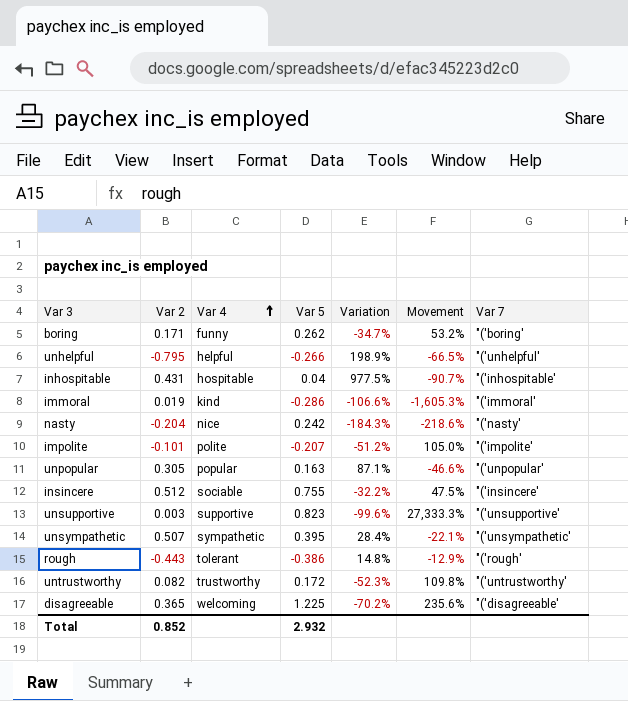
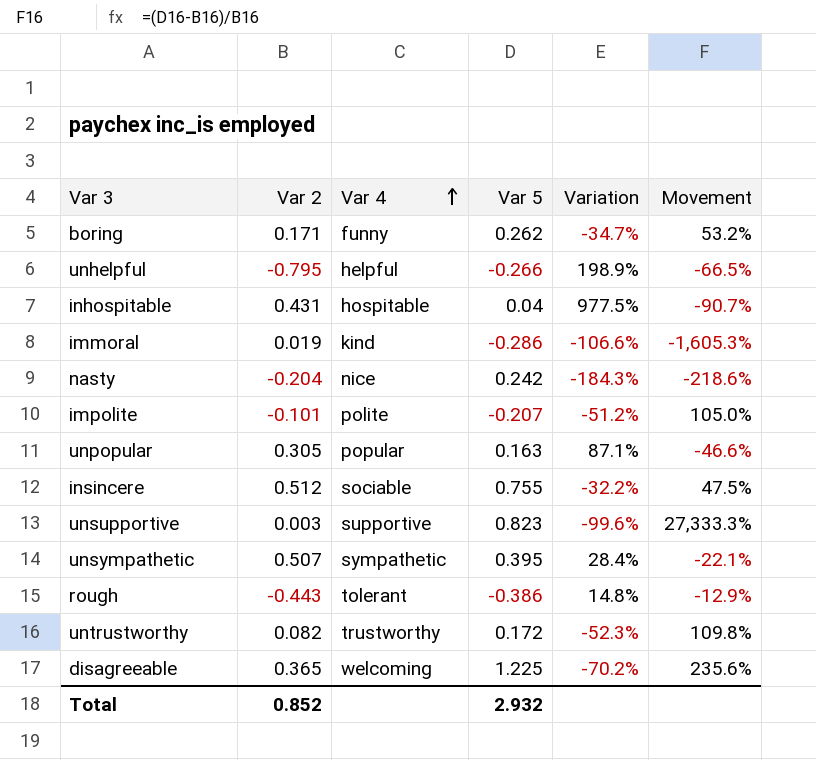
column Var 7 | position: 7 -> none

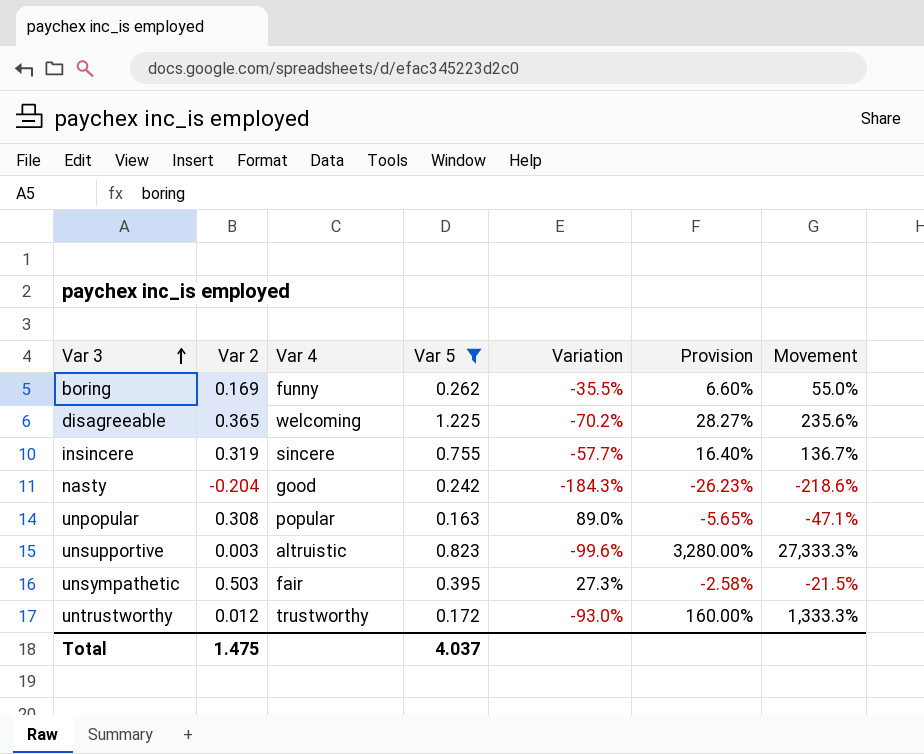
filter: none -> Var 5 >= 0.163
row order: Var 4 ascending -> Var 3 ascending
column Provision | formula: none -> [Movement] * 0.12
boring | Var 2: 0.171 -> 0.169
boring | Variation: -34.7% -> -35.5%
boring | Movement: 53.2% -> 55.0%
insincere | Var 2: 0.512 -> 0.319
insincere | Var 4: sociable -> sincere
insincere | Variation: -32.2% -> -57.7%
insincere | Movement: 47.5% -> 136.7%
nasty | Var 4: nice -> good
unpopular | Var 2: 0.305 -> 0.308
unpopular | Variation: 87.1% -> 89.0%
unpopular | Movement: -46.6% -> -47.1%
unsupportive | Var 4: supportive -> altruistic
unsympathetic | Var 2: 0.507 -> 0.503
unsympathetic | Var 4: sympathetic -> fair
unsympathetic | Variation: 28.4% -> 27.3%
unsympathetic | Movement: -22.1% -> -21.5%
untrustworthy | Var 2: 0.082 -> 0.012
untrustworthy | Variation: -52.3% -> -93.0%
untrustworthy | Movement: 109.8% -> 1,333.3%
Total | Var 2: 0.852 -> 1.475
Total | Var 5: 2.932 -> 4.037

